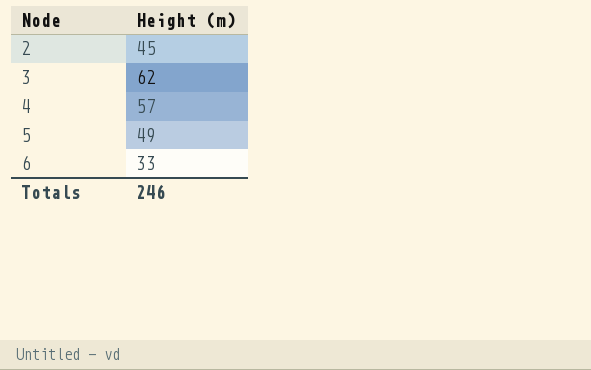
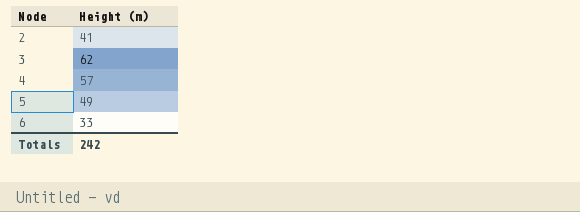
2 | Height (m): 45 -> 41
Totals | Height (m): 246 -> 242

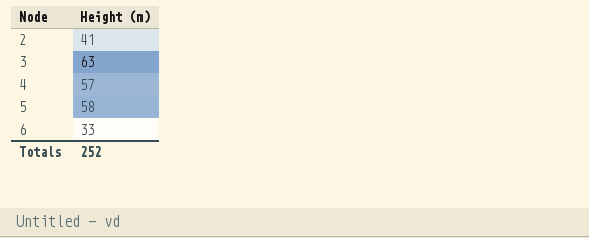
3 | Height (m): 62 -> 63
5 | Height (m): 49 -> 58
Totals | Height (m): 242 -> 252

